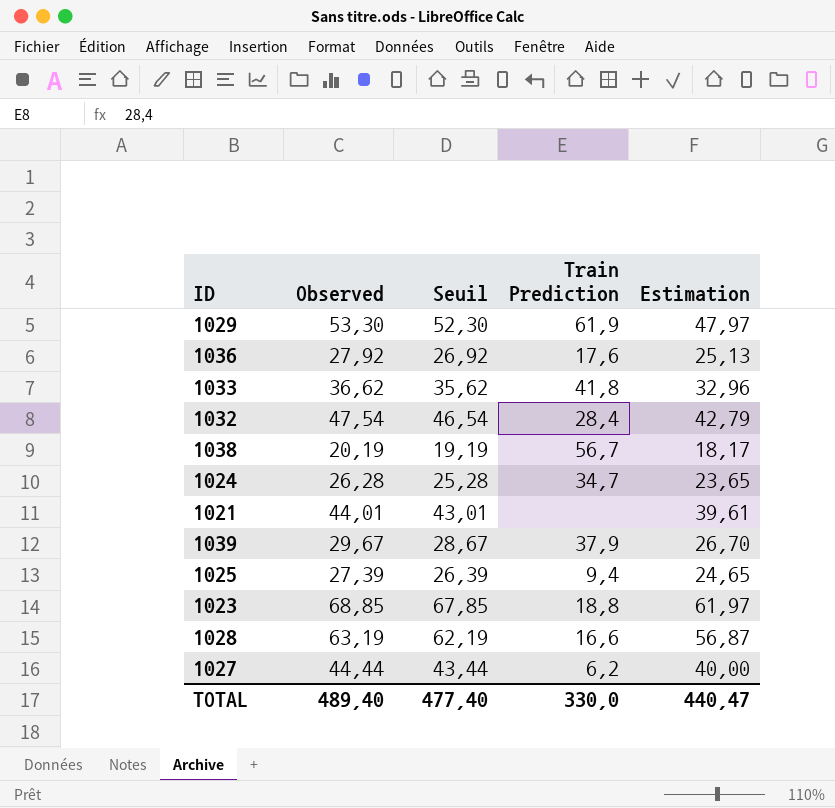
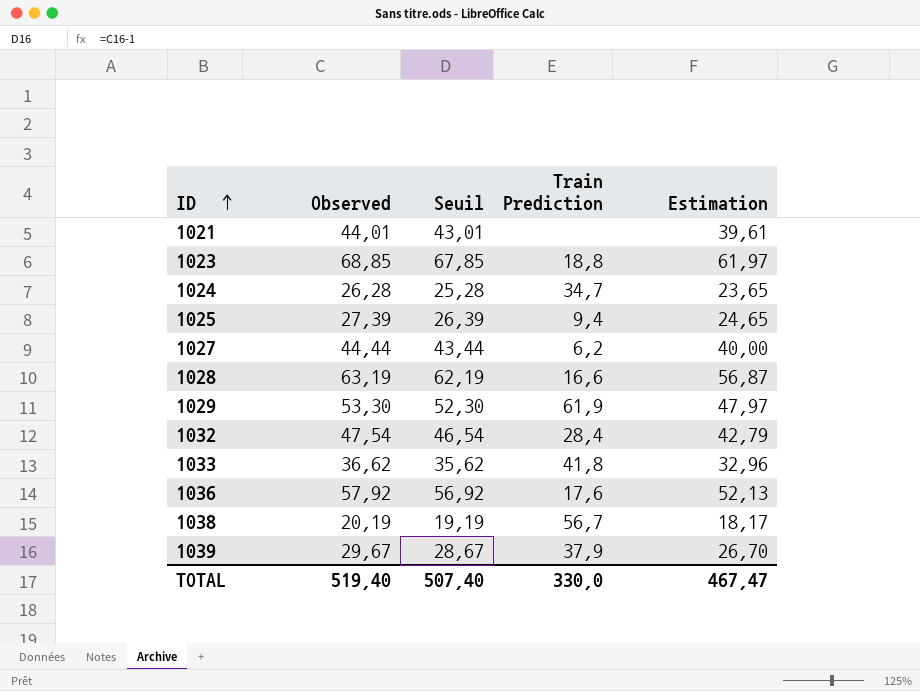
row order: none -> ID ascending
1036 | Observed: 27,92 -> 57,92
1036 | Seuil: 26,92 -> 56,92
1036 | Estimation: 25,13 -> 52,13
TOTAL | Observed: 489,40 -> 519,40
TOTAL | Seuil: 477,40 -> 507,40
TOTAL | Estimation: 440,47 -> 467,47

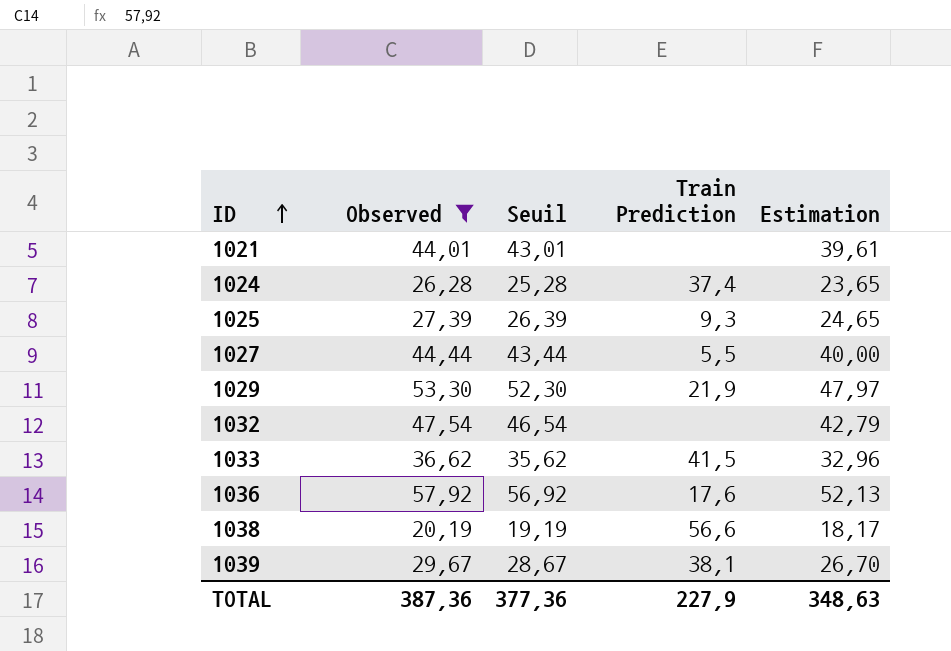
filter: none -> Observed <= 57,92
1024 | Train Prediction: 34,7 -> 37,4
1025 | Train Prediction: 9,4 -> 9,3
1027 | Train Prediction: 6,2 -> 5,5
1029 | Train Prediction: 61,9 -> 21,9
1032 | Train Prediction: 28,4 -> none
1033 | Train Prediction: 41,8 -> 41,5
1038 | Train Prediction: 56,7 -> 56,6
1039 | Train Prediction: 37,9 -> 38,1
TOTAL | Observed: 519,40 -> 387,36
TOTAL | Seuil: 507,40 -> 377,36
TOTAL | Train Prediction: 330,0 -> 227,9
TOTAL | Estimation: 467,47 -> 348,63

